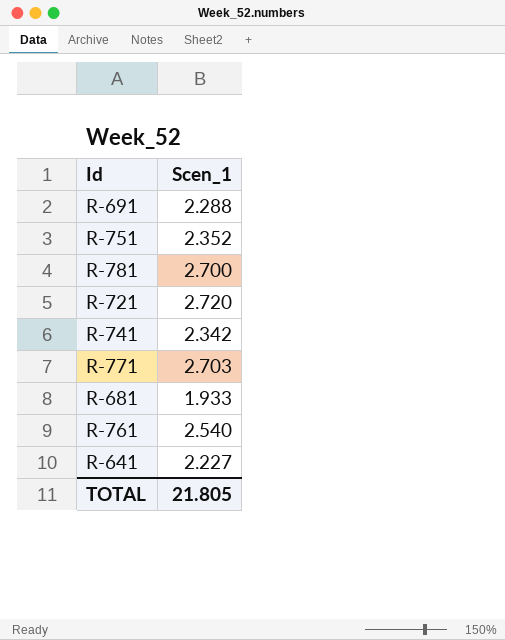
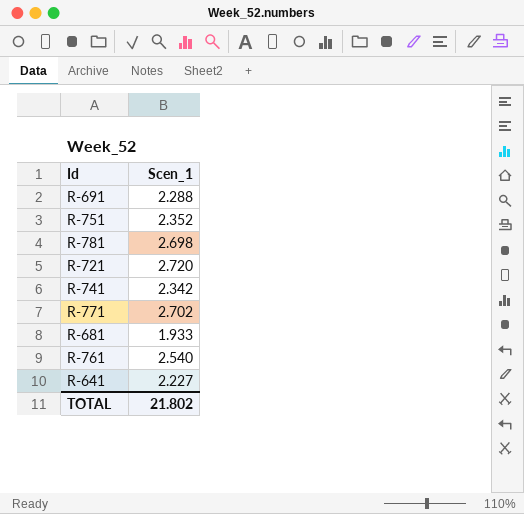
R-781 | Scen_1: 2.700 -> 2.698
R-771 | Scen_1: 2.703 -> 2.702
TOTAL | Scen_1: 21.805 -> 21.802

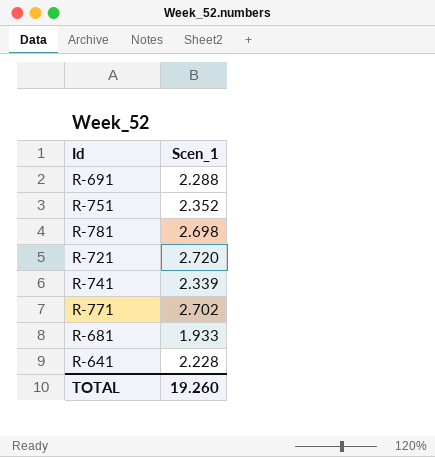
row R-761: 2.540 -> none
R-741 | Scen_1: 2.342 -> 2.339
R-641 | Scen_1: 2.227 -> 2.228
TOTAL | Scen_1: 21.802 -> 19.260

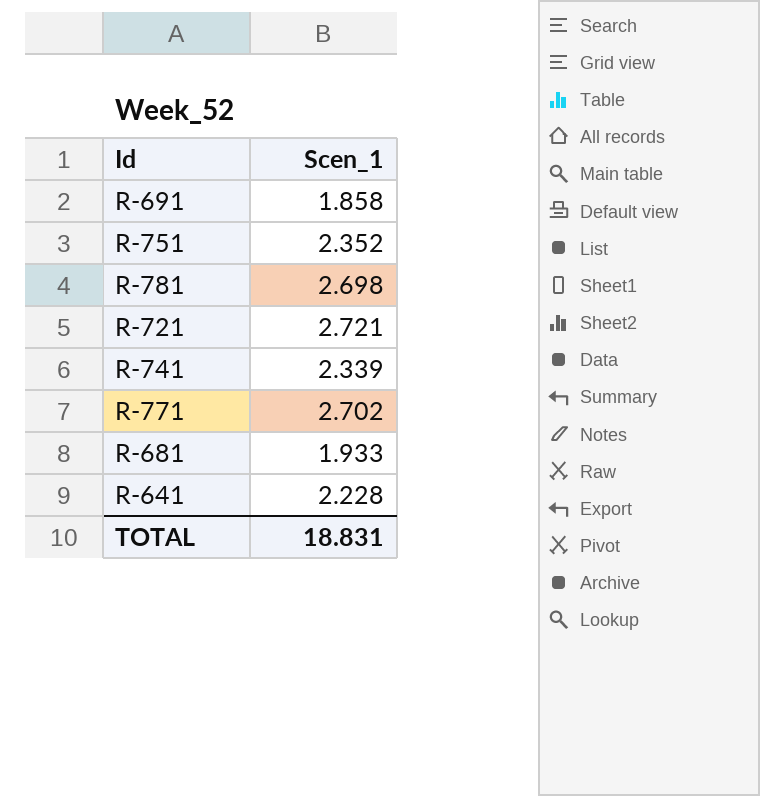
R-691 | Scen_1: 2.288 -> 1.858
R-721 | Scen_1: 2.720 -> 2.721
TOTAL | Scen_1: 19.260 -> 18.831

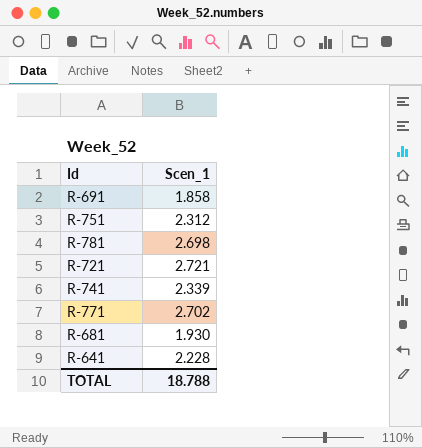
R-751 | Scen_1: 2.352 -> 2.312
R-681 | Scen_1: 1.933 -> 1.930
TOTAL | Scen_1: 18.831 -> 18.788

